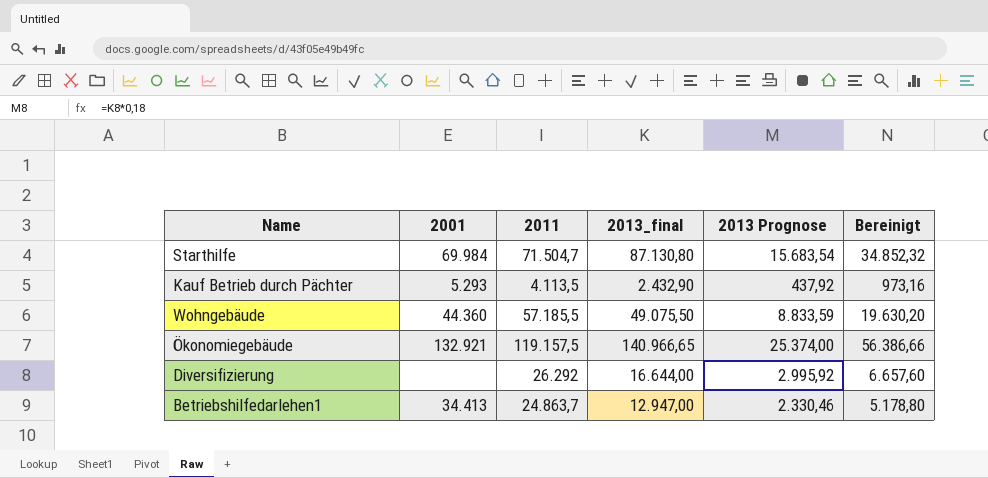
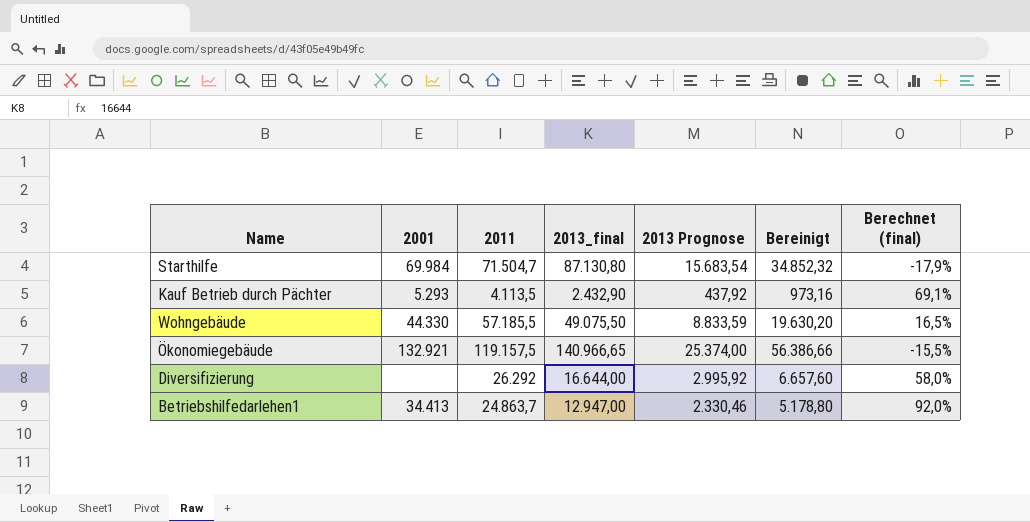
column Berechnet (final) | formula: none -> ([2011] - [2013_final]) / [2013_final]
Wohngebäude | 2001: 44.360 -> 44.330

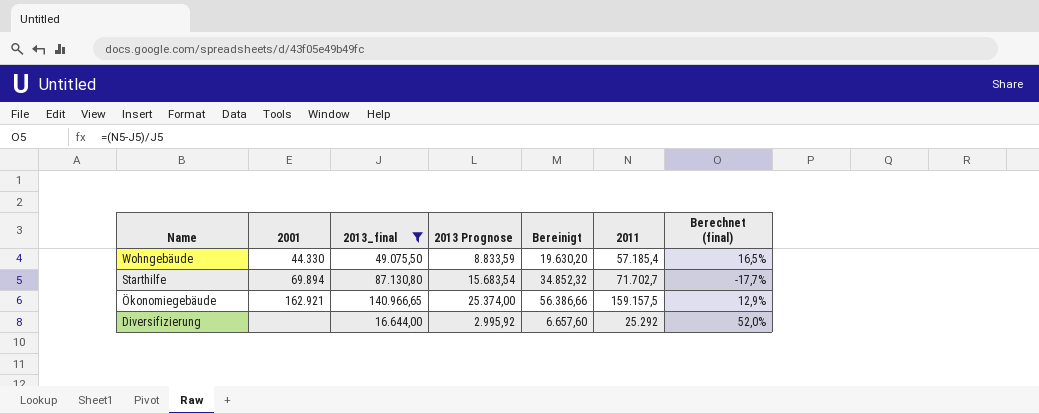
filter: none -> 2013_final >= 16.644,00
row order: none -> Name descending
column 2011 | position: 3 -> 6
Wohngebäude | 2011: 57.185,5 -> 57.185,4
Starthilfe | 2001: 69.984 -> 69.894
Starthilfe | 2011: 71.504,7 -> 71.702,7
Starthilfe | Berechnet (final): -17,9% -> -17,7%
Ökonomiegebäude | 2001: 132.921 -> 162.921
Ökonomiegebäude | 2011: 119.157,5 -> 159.157,5
Ökonomiegebäude | Berechnet (final): -15,5% -> 12,9%
Diversifizierung | 2011: 26.292 -> 25.292
Diversifizierung | Berechnet (final): 58,0% -> 52,0%

